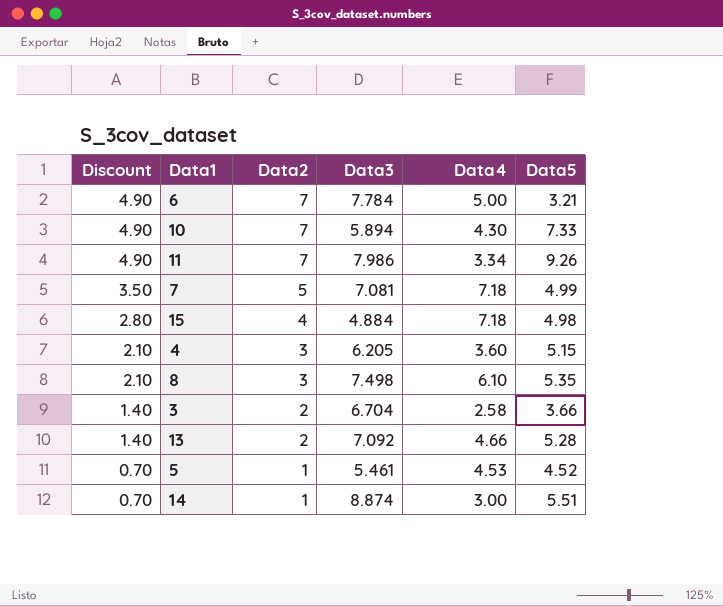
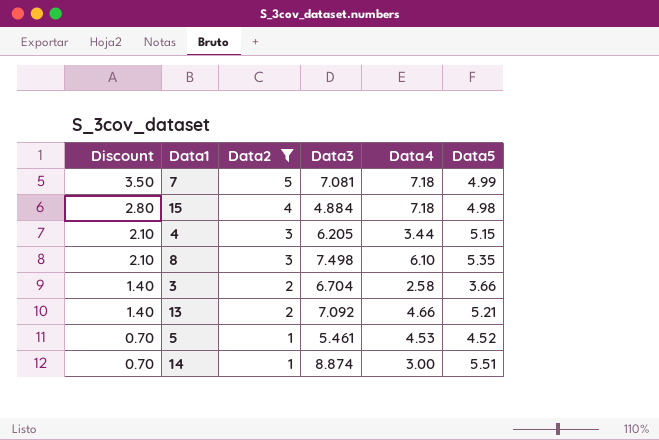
filter: none -> Data2 != 7
4 | Data4: 3.60 -> 3.44
13 | Data5: 5.28 -> 5.21

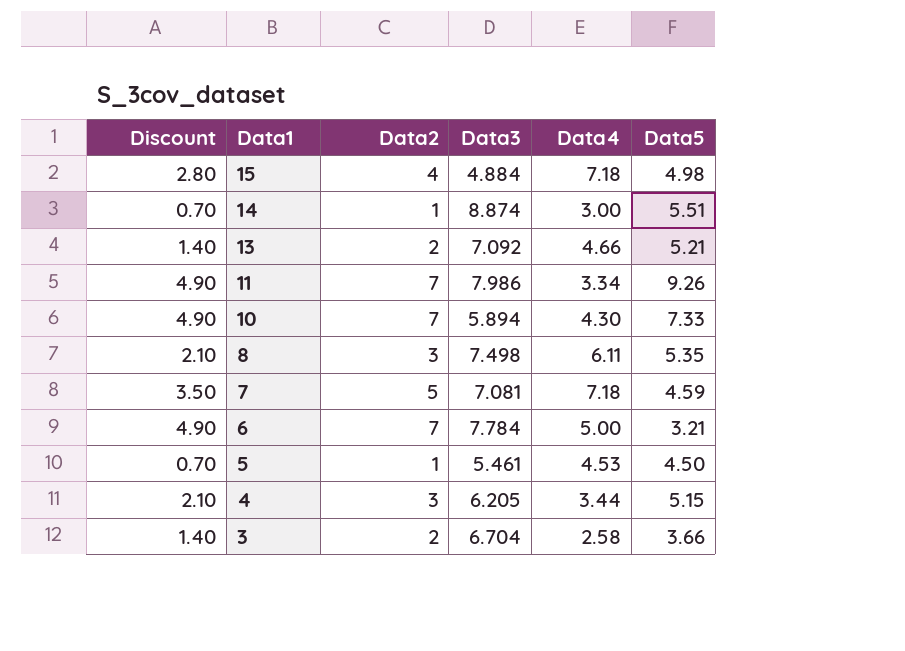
filter: Data2 != 7 -> none
row order: Discount descending -> Data1 descending
8 | Data4: 6.10 -> 6.11
7 | Data5: 4.99 -> 4.59
5 | Data5: 4.52 -> 4.50

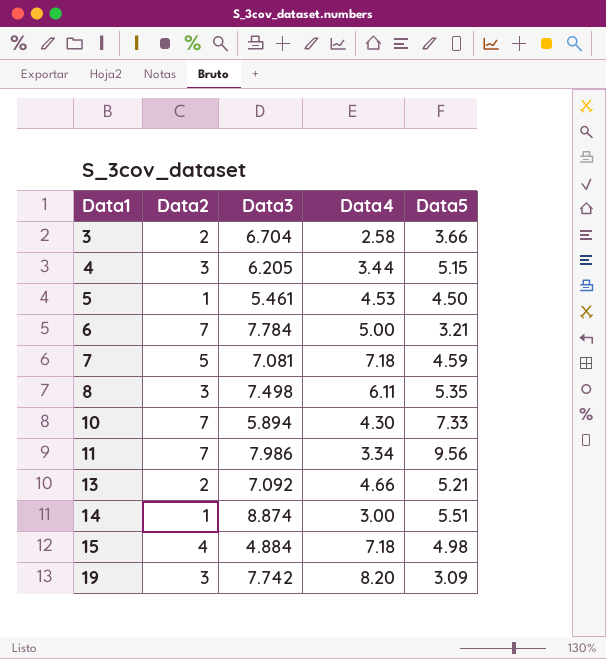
row order: Data1 descending -> Data1 ascending
column Discount | formula: [Data2] * 0.7 -> none
11 | Data5: 9.26 -> 9.56
row 19: none -> 3 | 7.742 | 8.20 | 3.09

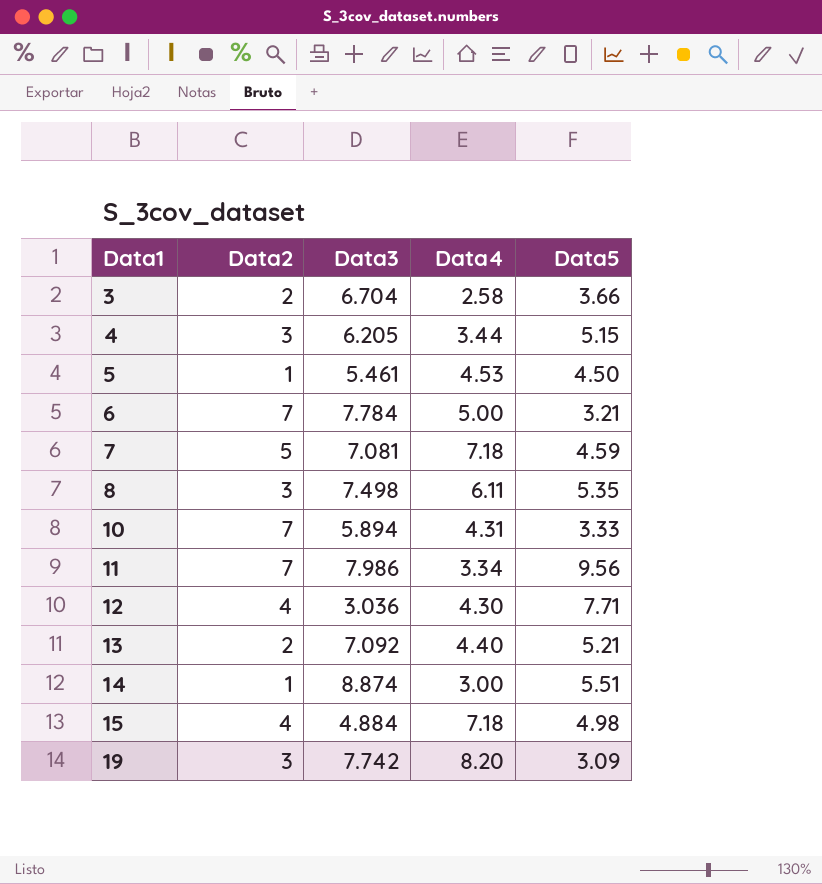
10 | Data4: 4.30 -> 4.31
10 | Data5: 7.33 -> 3.33
row 12: none -> 4 | 3.036 | 4.30 | 7.71
13 | Data4: 4.66 -> 4.40

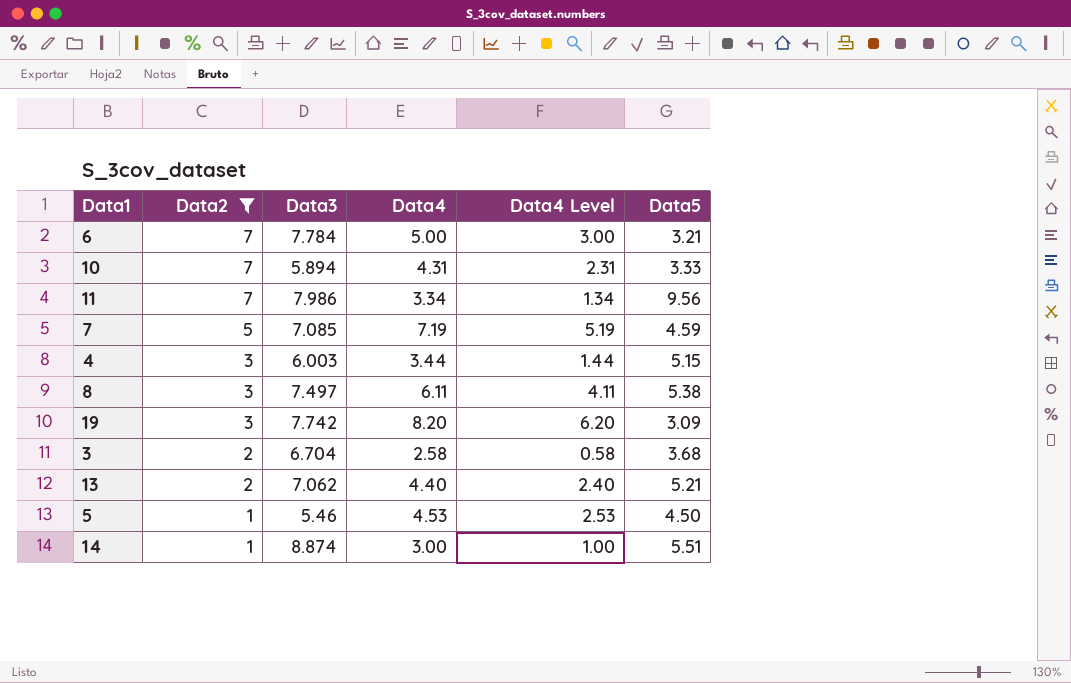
filter: none -> Data2 != 4
row order: Data1 ascending -> Data2 descending
column Data4 Level | formula: none -> [Data4] - 2
7 | Data3: 7.081 -> 7.085
7 | Data4: 7.18 -> 7.19
4 | Data3: 6.205 -> 6.003
8 | Data3: 7.498 -> 7.497
8 | Data5: 5.35 -> 5.38
3 | Data5: 3.66 -> 3.68
13 | Data3: 7.092 -> 7.062
5 | Data3: 5.461 -> 5.46

